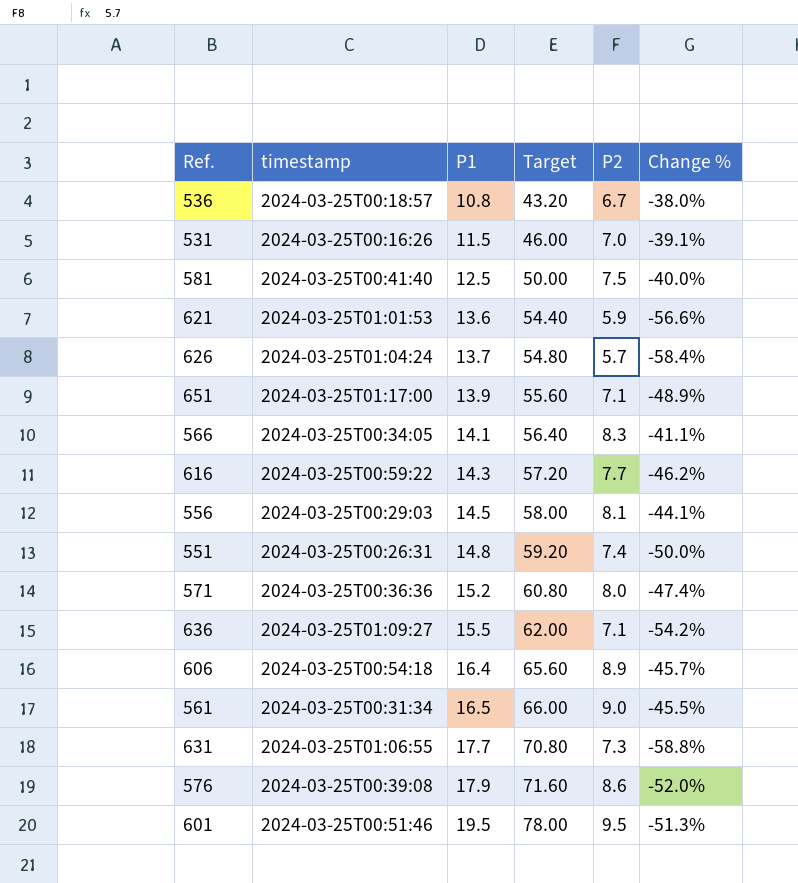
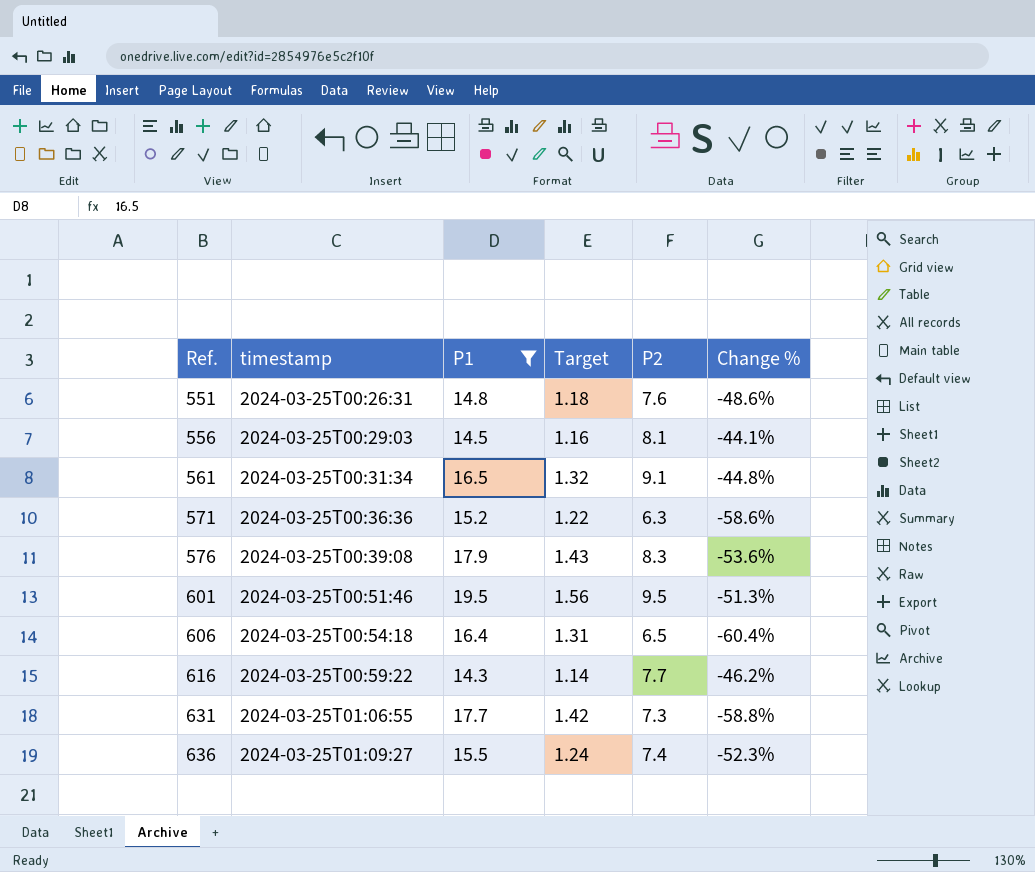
filter: none -> P1 >= 14.3
row order: P1 ascending -> Ref. ascending
column Target | formula: [P1] * 4 -> [P1] * 0.08
551 | P2: 7.4 -> 7.6
551 | Change %: -50.0% -> -48.6%
561 | P2: 9.0 -> 9.1
561 | Change %: -45.5% -> -44.8%
571 | P2: 8.0 -> 6.3
571 | Change %: -47.4% -> -58.6%
576 | P2: 8.6 -> 8.3
576 | Change %: -52.0% -> -53.6%
606 | P2: 8.9 -> 6.5
606 | Change %: -45.7% -> -60.4%
636 | P2: 7.1 -> 7.4
636 | Change %: -54.2% -> -52.3%

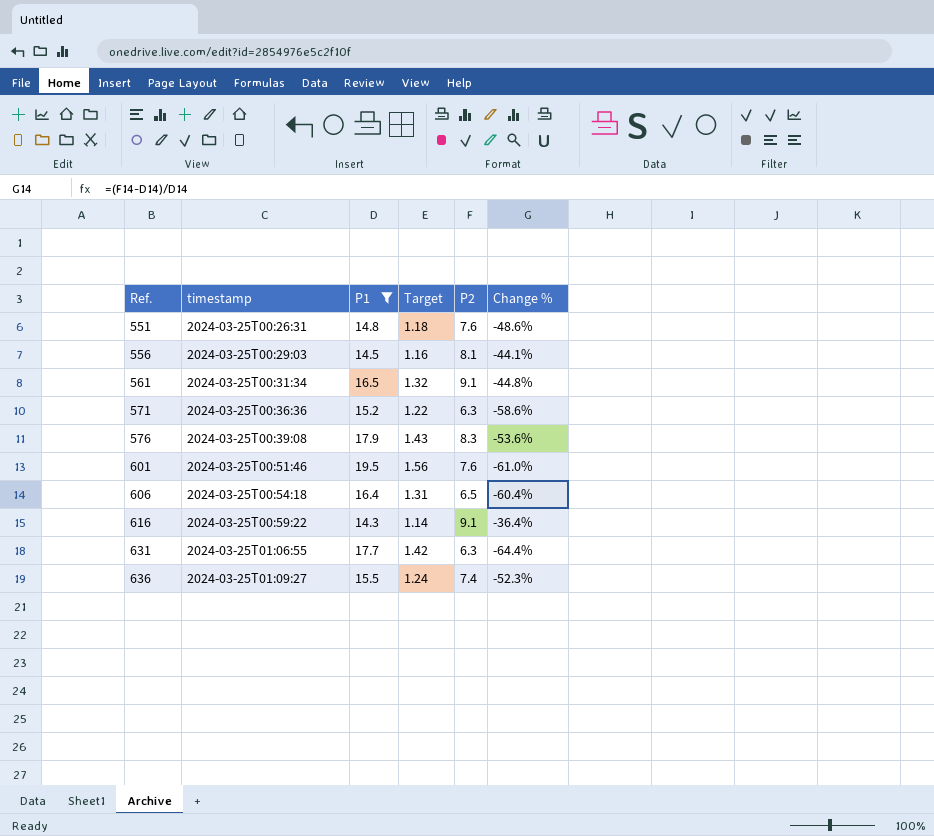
601 | P2: 9.5 -> 7.6
601 | Change %: -51.3% -> -61.0%
616 | P2: 7.7 -> 9.1
616 | Change %: -46.2% -> -36.4%
631 | P2: 7.3 -> 6.3
631 | Change %: -58.8% -> -64.4%

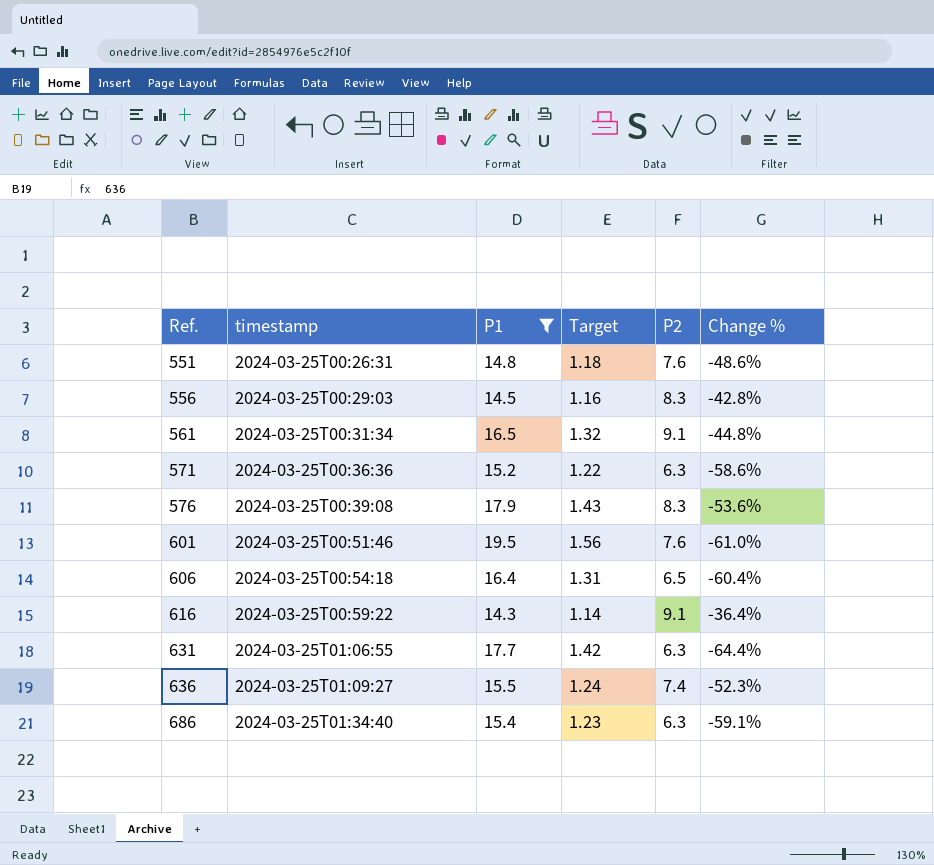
556 | P2: 8.1 -> 8.3
556 | Change %: -44.1% -> -42.8%
row 686: none -> 2024-03-25T01:34:40 | 15.4 | 1.23 | 6.3 | -59.1%

